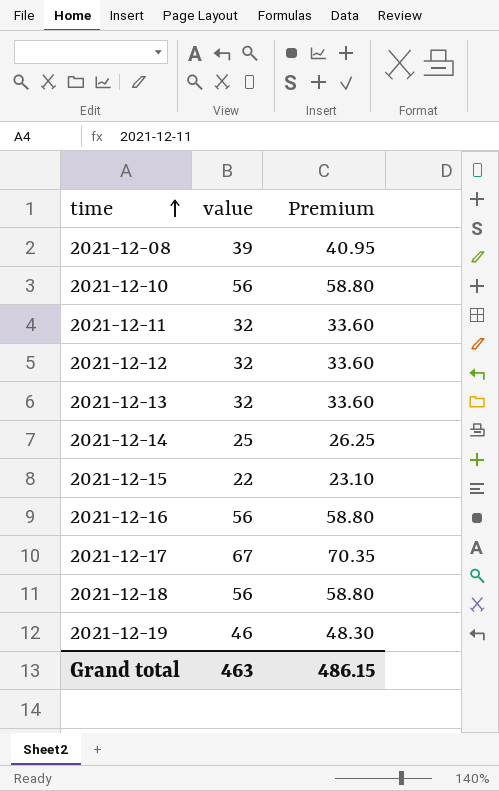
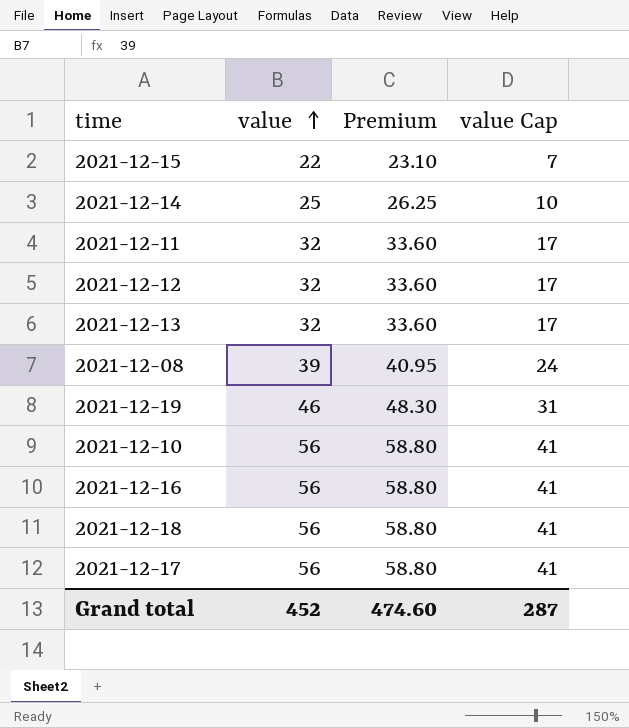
row order: time ascending -> value ascending
column value Cap | formula: none -> [value] - 15
2021-12-17 | value: 67 -> 56
2021-12-17 | Premium: 70.35 -> 58.80
Grand total | value: 463 -> 452
Grand total | Premium: 486.15 -> 474.60

